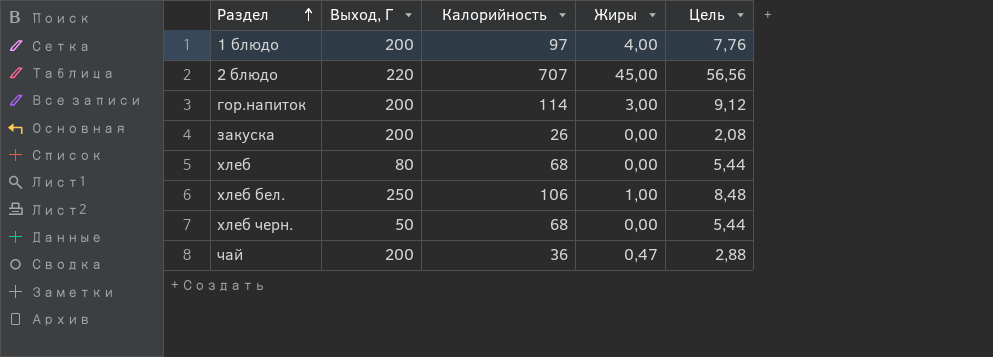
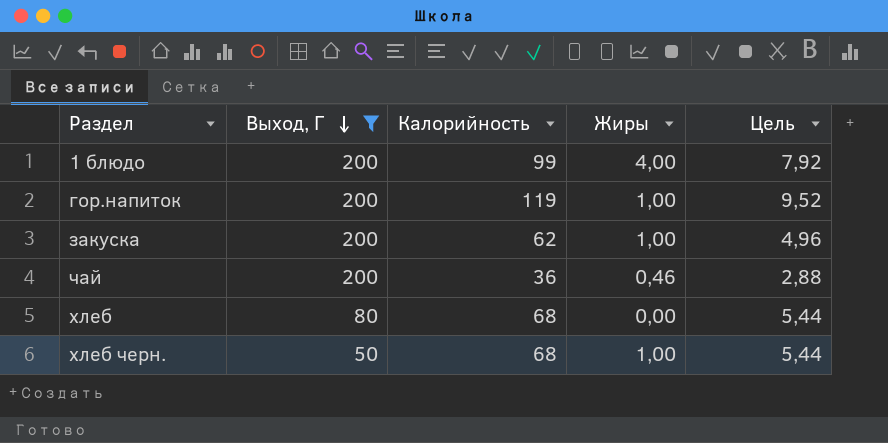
filter: none -> Выход, Г <= 200
row order: Раздел ascending -> Выход, Г descending
1 блюдо | Калорийность: 97 -> 99
1 блюдо | Цель: 7,76 -> 7,92
гор.напиток | Калорийность: 114 -> 119
гор.напиток | Жиры: 3,00 -> 1,00
гор.напиток | Цель: 9,12 -> 9,52
закуска | Калорийность: 26 -> 62
закуска | Жиры: 0,00 -> 1,00
закуска | Цель: 2,08 -> 4,96
чай | Жиры: 0,47 -> 0,46
хлеб черн. | Жиры: 0,00 -> 1,00

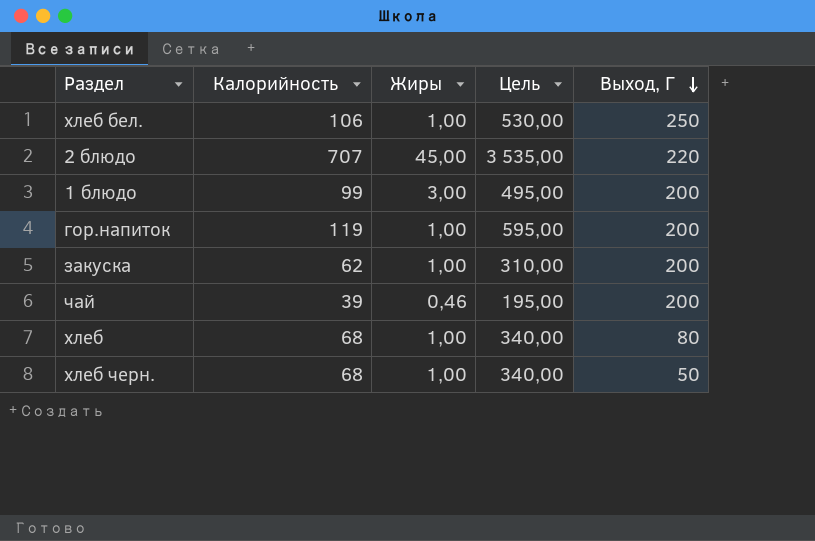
filter: Выход, Г <= 200 -> none
column Цель | formula: [Калорийность] * 0,08 -> [Калорийность] * 5
column Выход, Г | position: 2 -> 5
1 блюдо | Жиры: 4,00 -> 3,00
чай | Калорийность: 36 -> 39
хлеб | Жиры: 0,00 -> 1,00

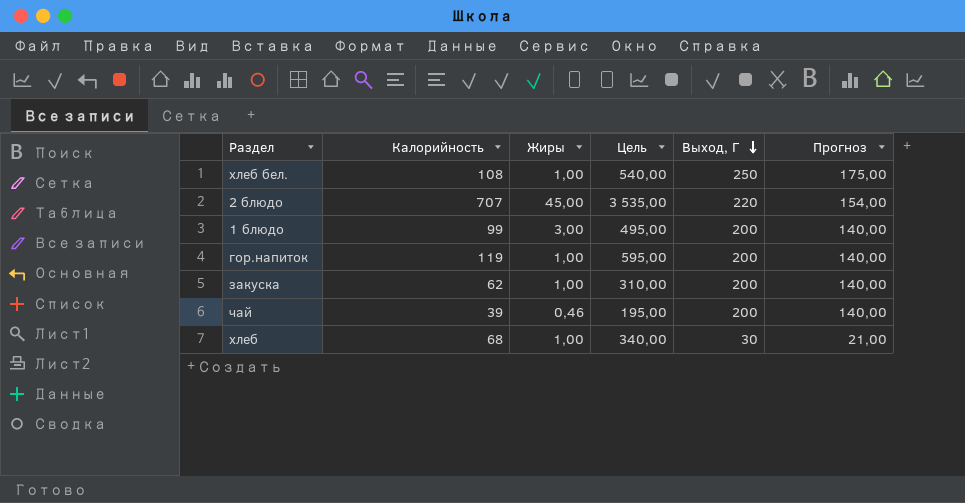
column Прогноз | formula: none -> [Выход, Г] * 0,7
row хлеб черн.: 68 | 1,00 | 340,00 | 50 -> none
хлеб бел. | Калорийность: 106 -> 108
хлеб бел. | Цель: 530,00 -> 540,00
хлеб | Выход, Г: 80 -> 30

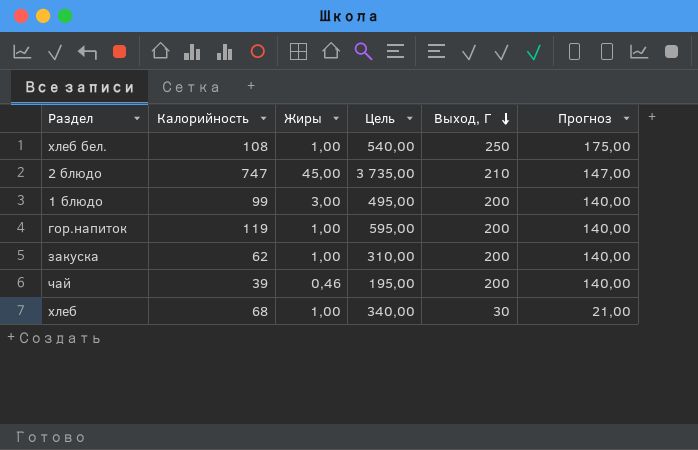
2 блюдо | Калорийность: 707 -> 747
2 блюдо | Цель: 3 535,00 -> 3 735,00
2 блюдо | Выход, Г: 220 -> 210
2 блюдо | Прогноз: 154,00 -> 147,00

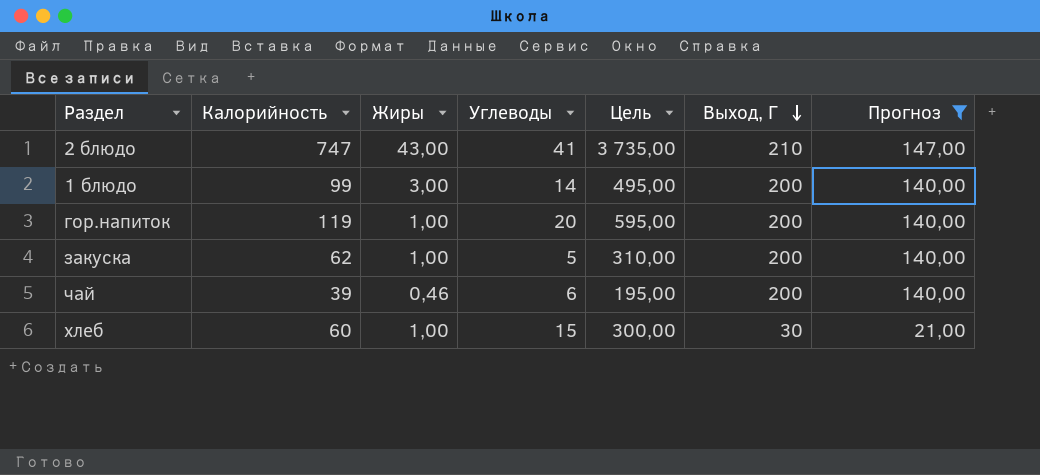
filter: none -> Прогноз != 175,00
column Углеводы | position: none -> 4
2 блюдо | Жиры: 45,00 -> 43,00
хлеб | Калорийность: 68 -> 60
хлеб | Цель: 340,00 -> 300,00

